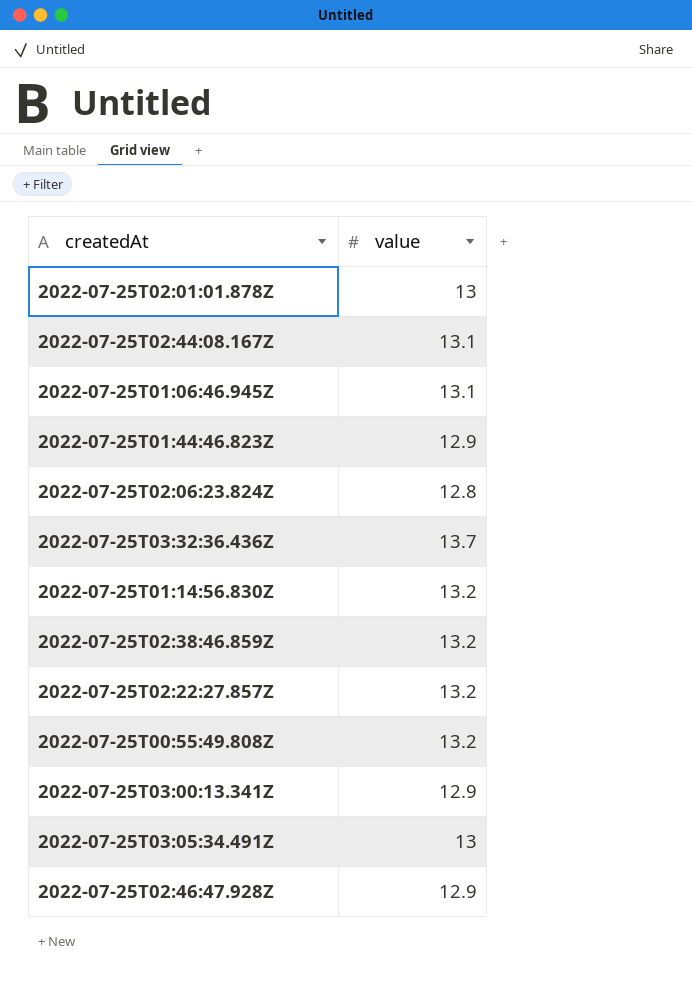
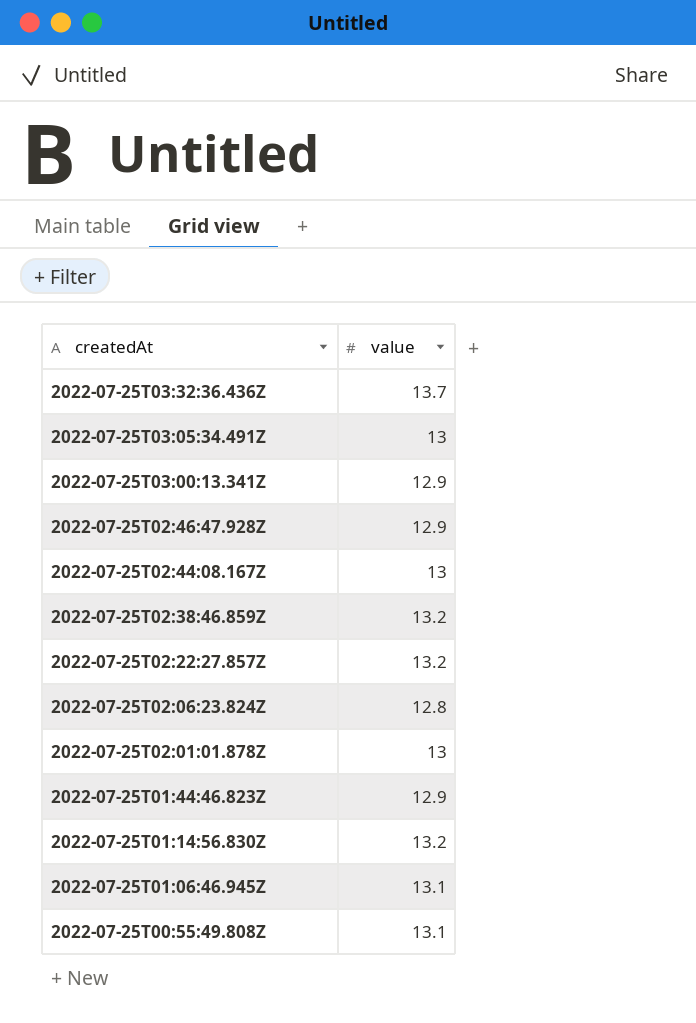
row order: none -> createdAt descending
2022-07-25T02:44:08.167Z | value: 13.1 -> 13
2022-07-25T00:55:49.808Z | value: 13.2 -> 13.1

